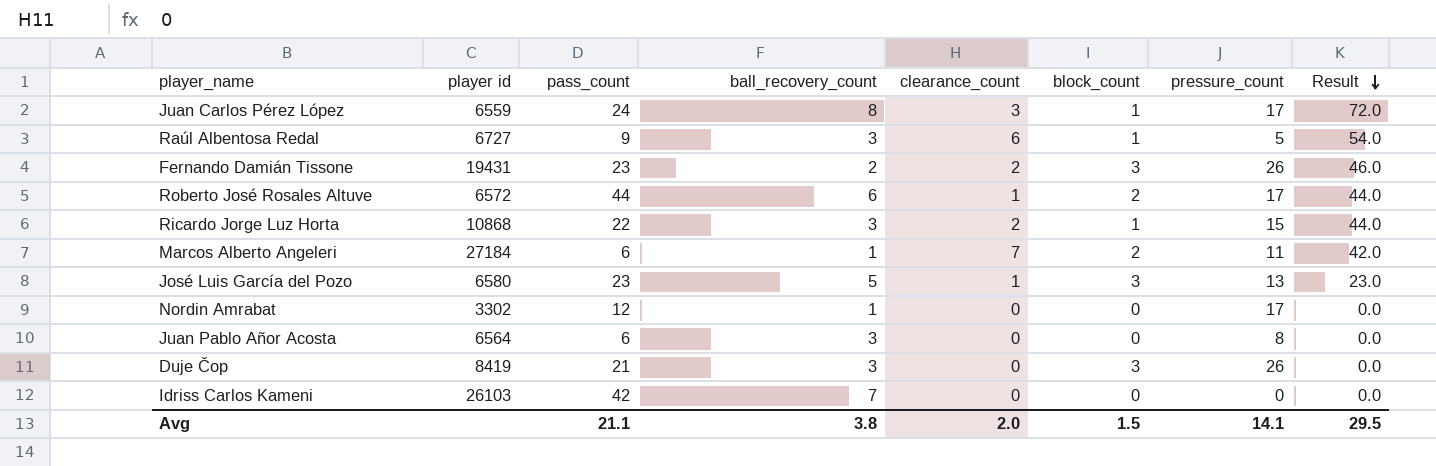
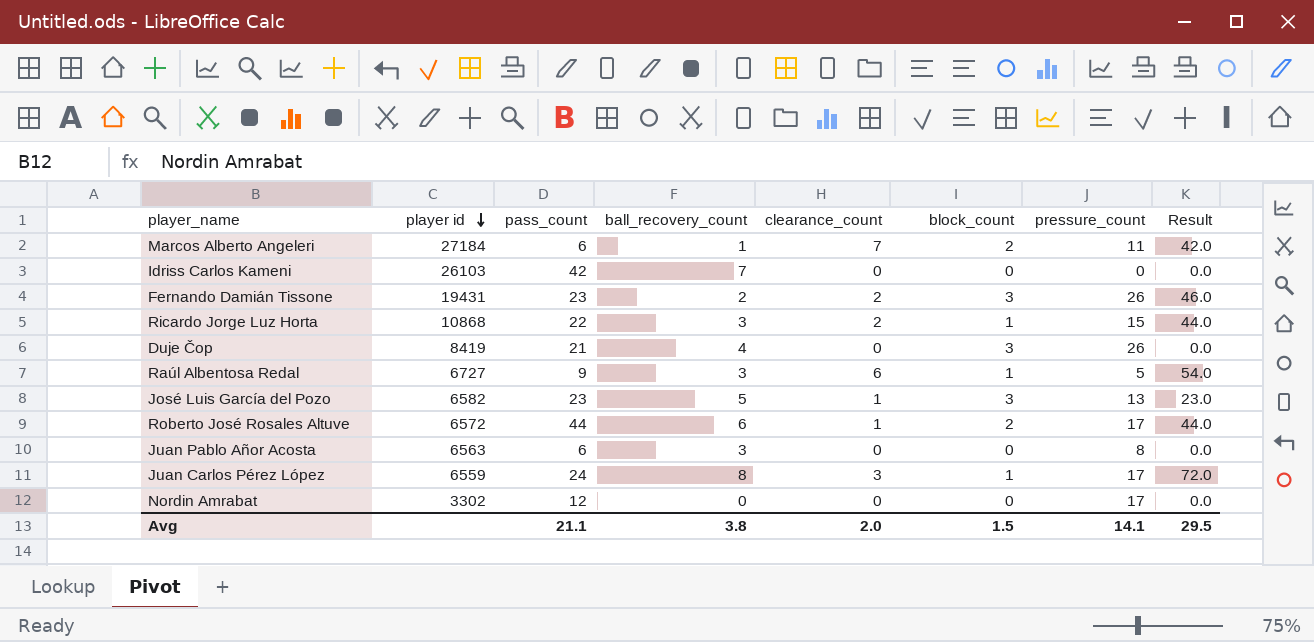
row order: Result descending -> player id descending
Duje Čop | ball_recovery_count: 3 -> 4
José Luis García del Pozo | player id: 6580 -> 6582
Juan Pablo Añor Acosta | player id: 6564 -> 6563
Nordin Amrabat | ball_recovery_count: 1 -> 0

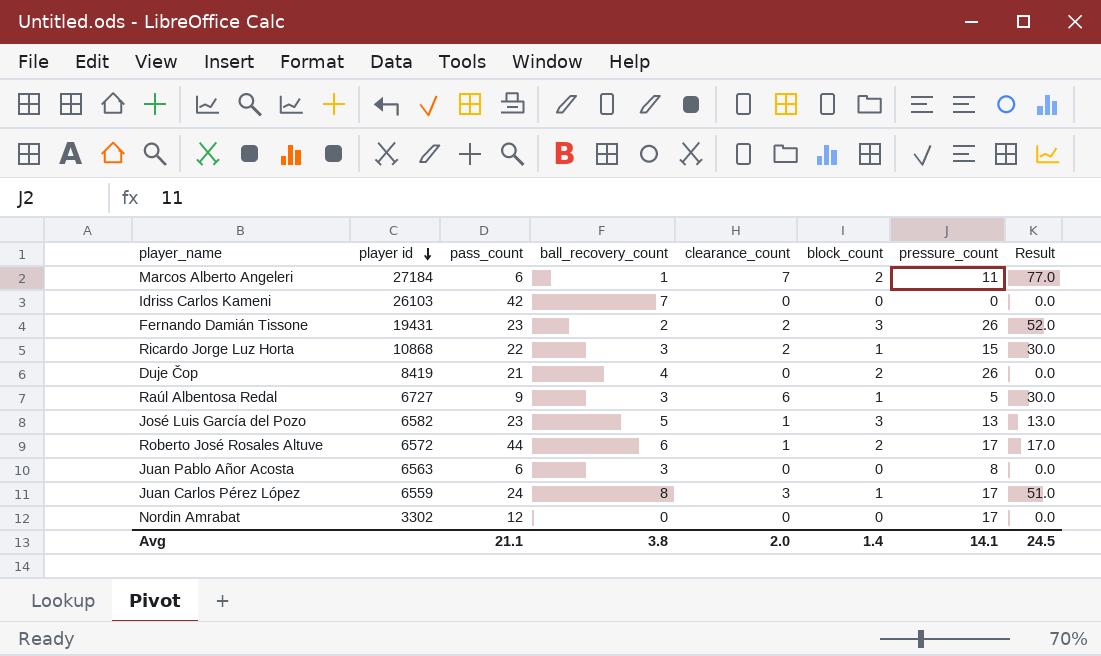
column Result | formula: [pass_count] * [clearance_count] -> [clearance_count] * [pressure_count]
Duje Čop | block_count: 3 -> 2
Avg | block_count: 1.5 -> 1.4
Avg | Result: 29.5 -> 24.5

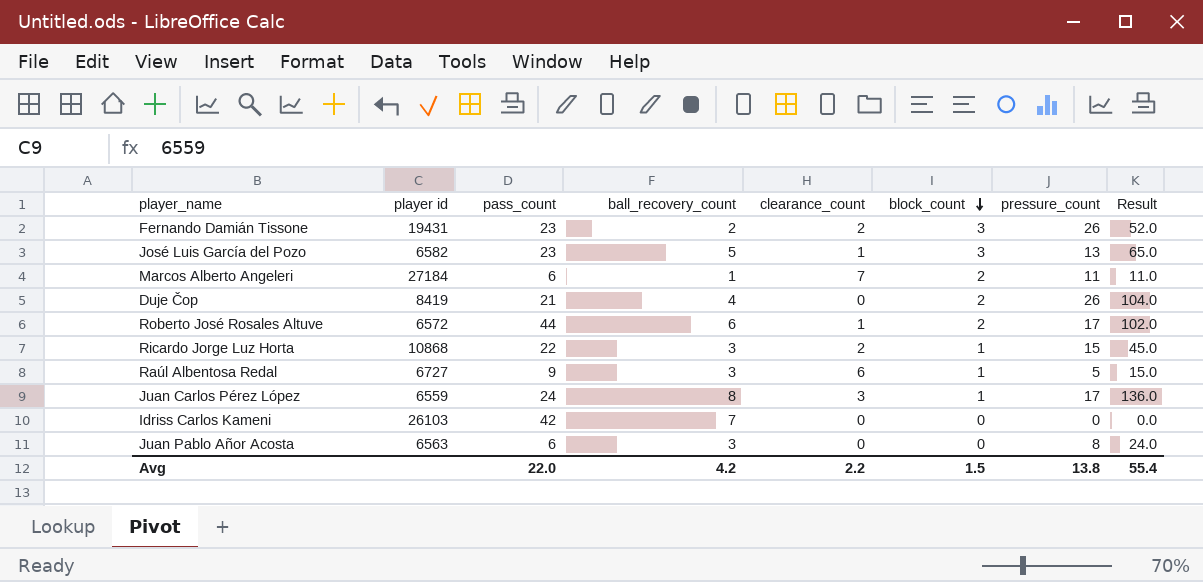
row order: player id descending -> block_count descending
column Result | formula: [clearance_count] * [pressure_count] -> [ball_recovery_count] * [pressure_count]
row Nordin Amrabat: 3302 | 12 | 0 | 0 | 0 | 17 | 0.0 -> none
Avg | pass_count: 21.1 -> 22.0
Avg | ball_recovery_count: 3.8 -> 4.2
Avg | clearance_count: 2.0 -> 2.2
Avg | block_count: 1.4 -> 1.5
Avg | pressure_count: 14.1 -> 13.8
Avg | Result: 24.5 -> 55.4

